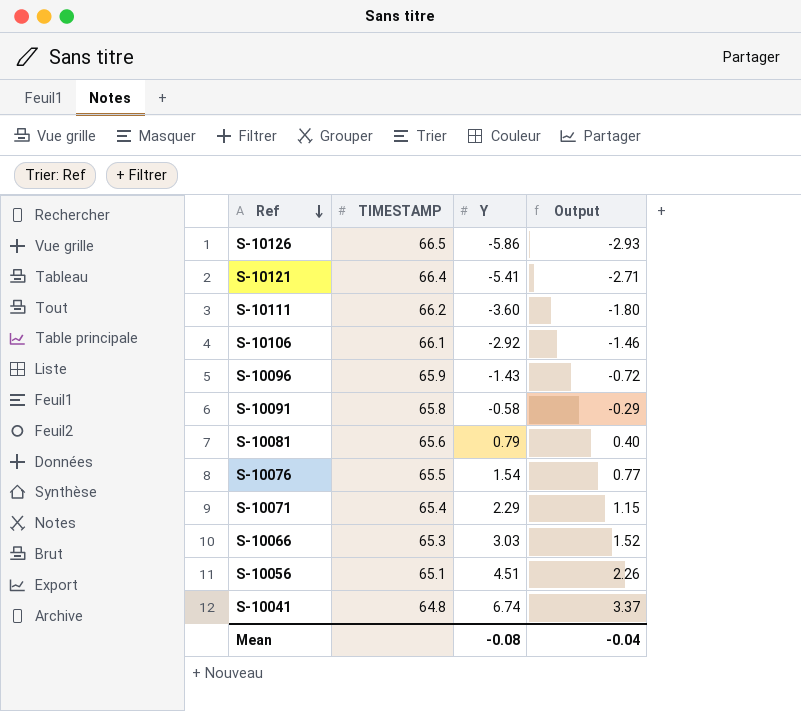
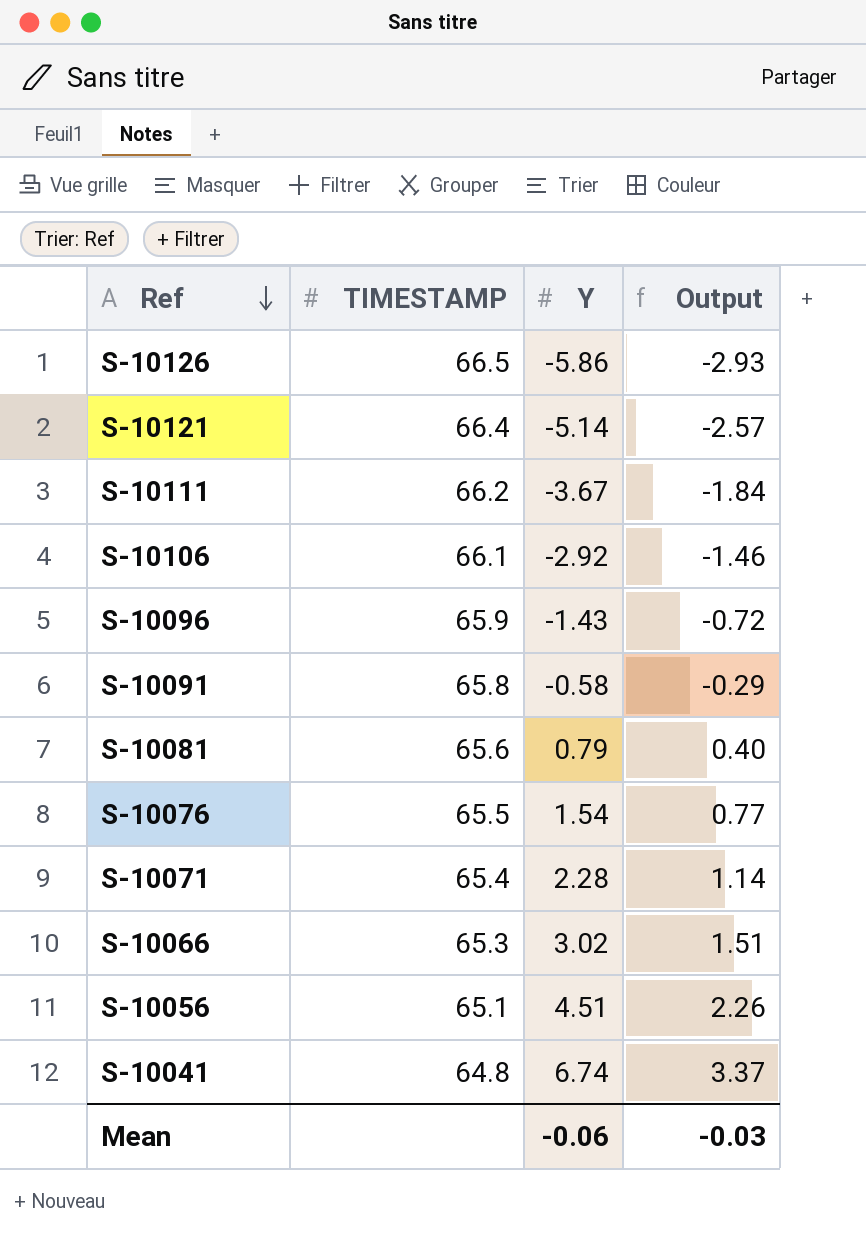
S-10121 | Y: -5.41 -> -5.14
S-10121 | Output: -2.71 -> -2.57
S-10111 | Y: -3.60 -> -3.67
S-10111 | Output: -1.80 -> -1.84
S-10071 | Y: 2.29 -> 2.28
S-10071 | Output: 1.15 -> 1.14
S-10066 | Y: 3.03 -> 3.02
S-10066 | Output: 1.52 -> 1.51
Mean | Y: -0.08 -> -0.06
Mean | Output: -0.04 -> -0.03

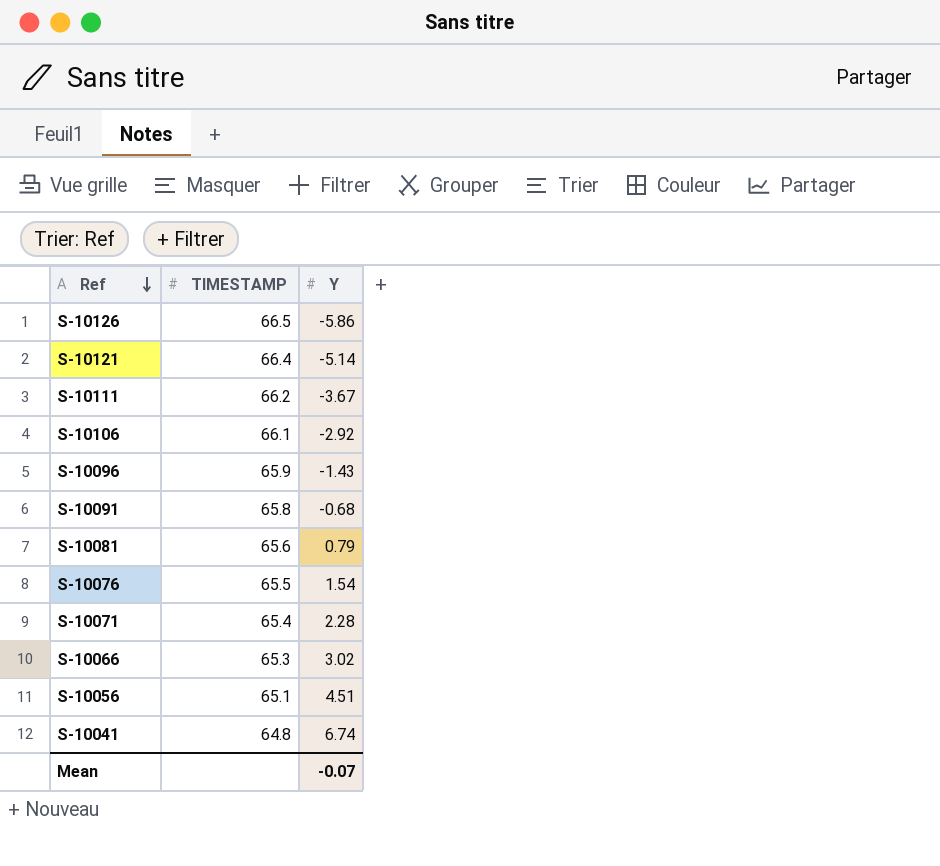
column Output | formula: [Y] * 0.5 -> none
S-10091 | Y: -0.58 -> -0.68
Mean | Y: -0.06 -> -0.07

